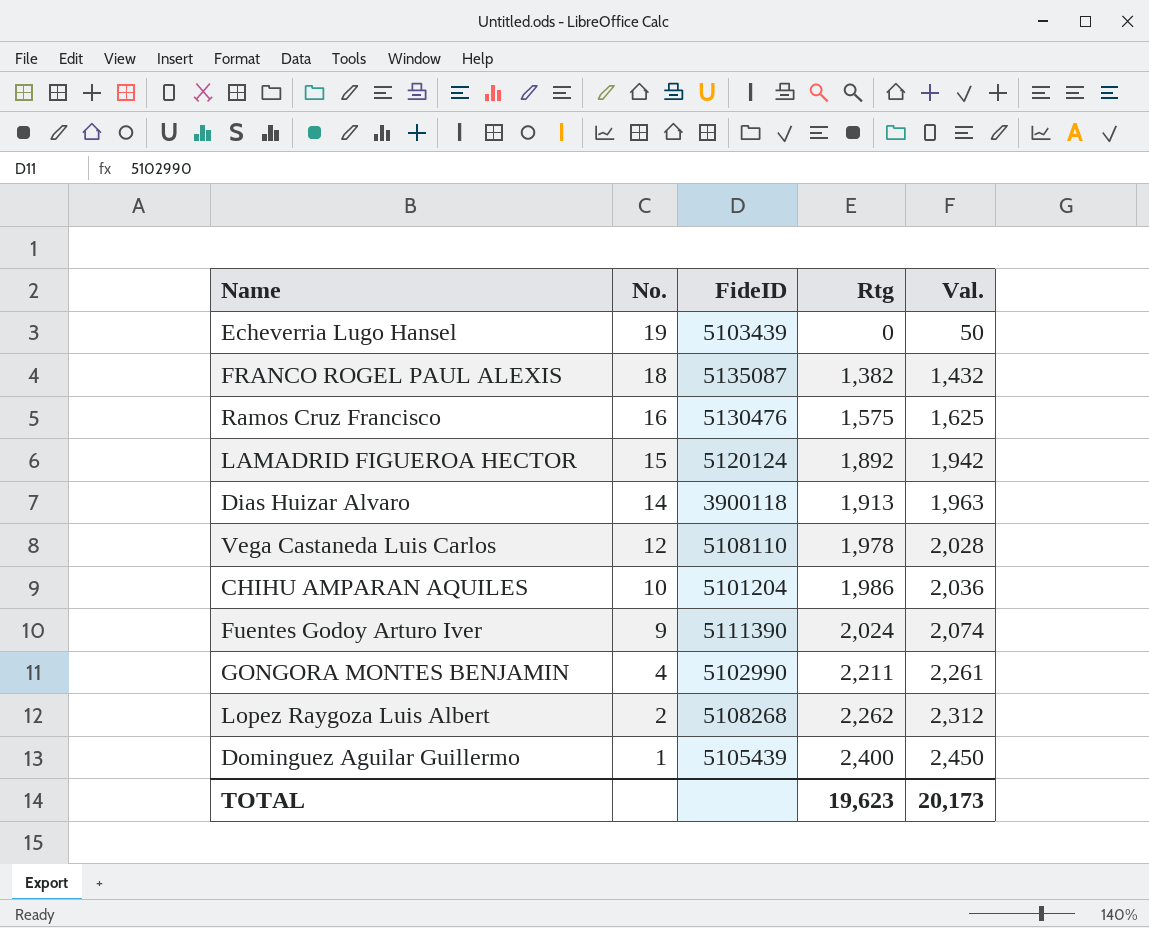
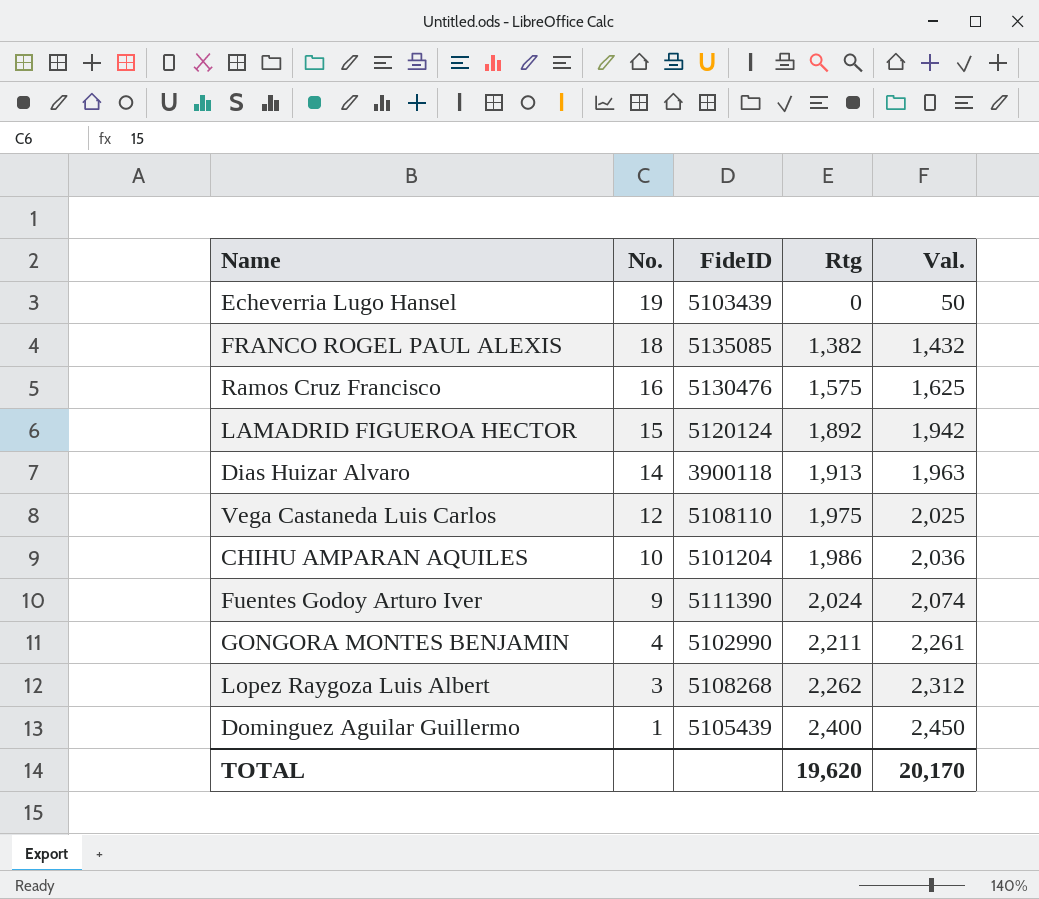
FRANCO ROGEL PAUL ALEXIS | FideID: 5135087 -> 5135085
Vega Castaneda Luis Carlos | Rtg: 1,978 -> 1,975
Vega Castaneda Luis Carlos | Val.: 2,028 -> 2,025
Lopez Raygoza Luis Albert | No.: 2 -> 3
TOTAL | Rtg: 19,623 -> 19,620
TOTAL | Val.: 20,173 -> 20,170

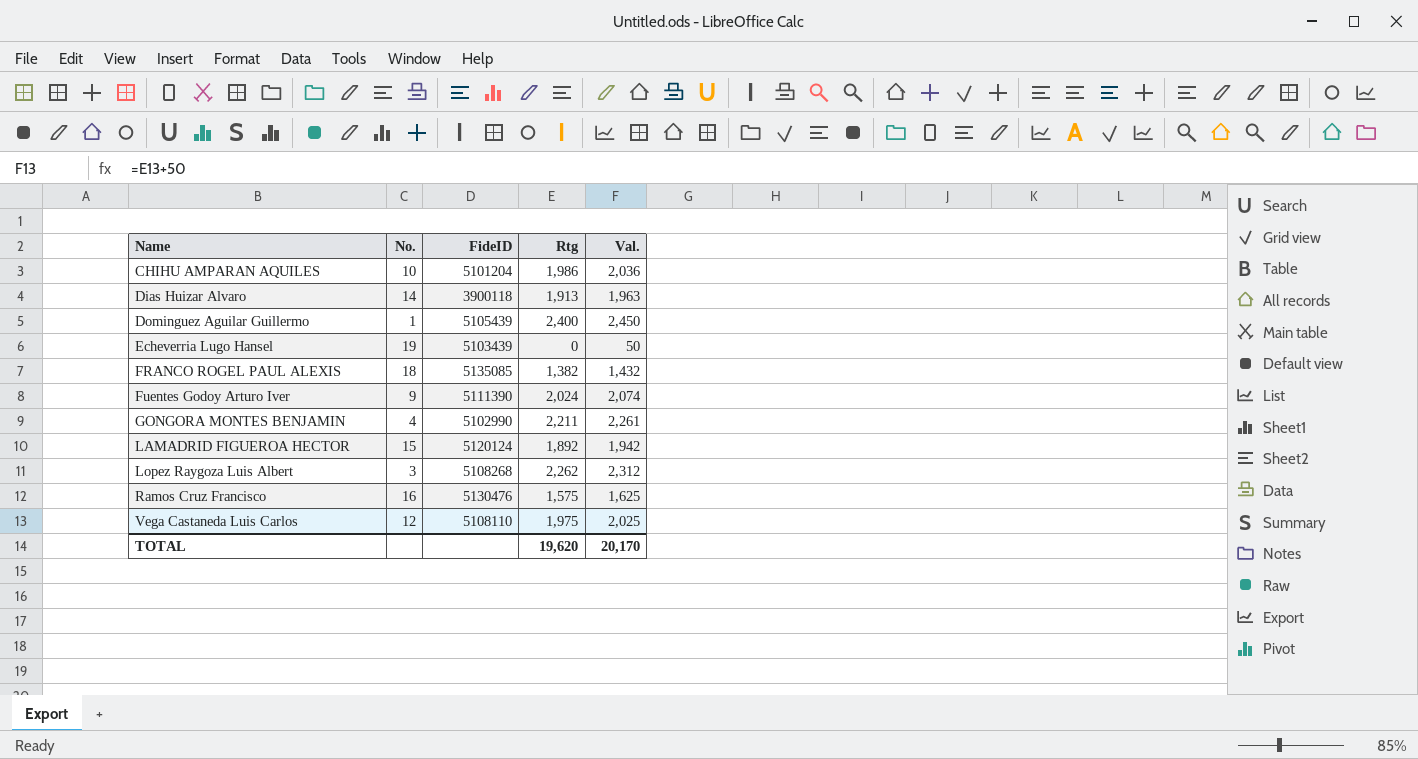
row order: No. descending -> Name ascending

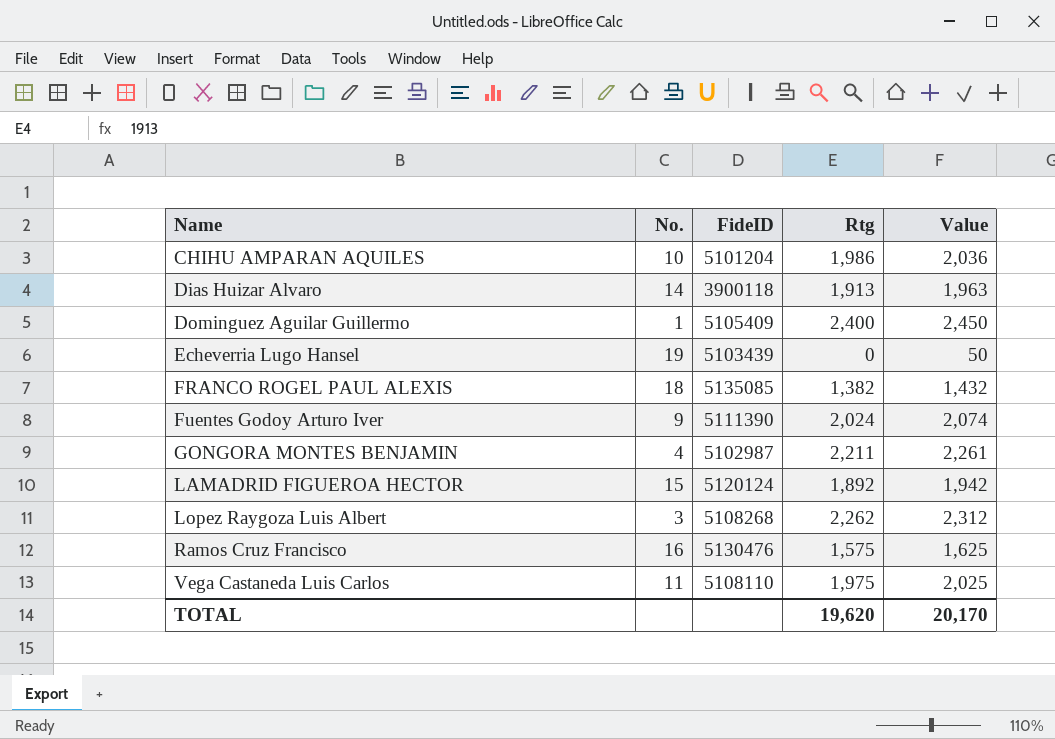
column name: Val. -> Value
Dominguez Aguilar Guillermo | FideID: 5105439 -> 5105409
GONGORA MONTES BENJAMIN | FideID: 5102990 -> 5102987
Vega Castaneda Luis Carlos | No.: 12 -> 11

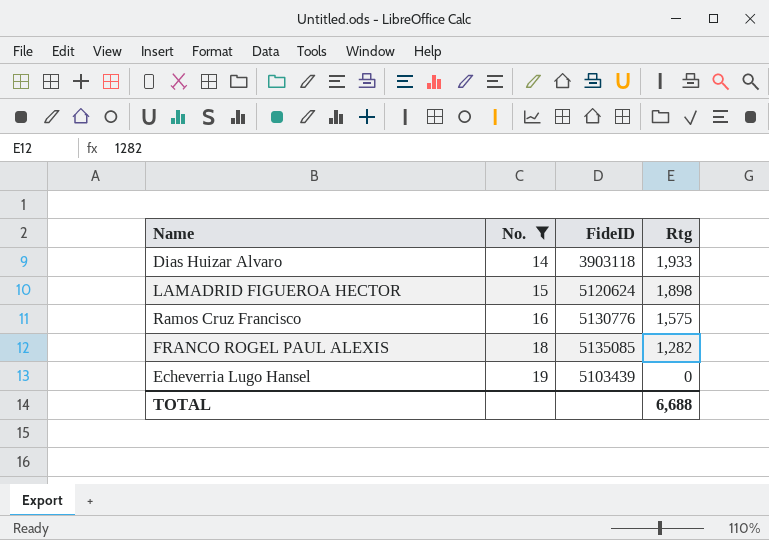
filter: none -> No. >= 14
row order: Name ascending -> No. ascending
column Value | formula: [Rtg] + 50 -> none
Dias Huizar Alvaro | FideID: 3900118 -> 3903118
Dias Huizar Alvaro | Rtg: 1,913 -> 1,933
LAMADRID FIGUEROA HECTOR | FideID: 5120124 -> 5120624
LAMADRID FIGUEROA HECTOR | Rtg: 1,892 -> 1,898
Ramos Cruz Francisco | FideID: 5130476 -> 5130776
FRANCO ROGEL PAUL ALEXIS | Rtg: 1,382 -> 1,282
TOTAL | Rtg: 19,620 -> 6,688

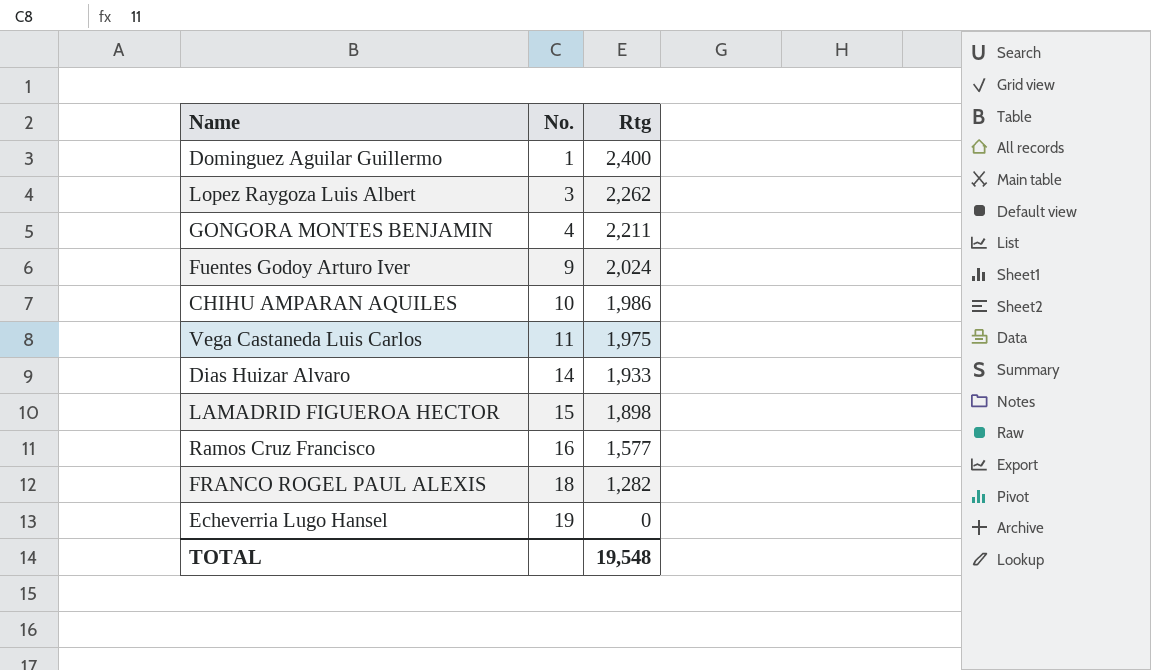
filter: No. >= 14 -> none
column FideID | position: 3 -> none
Ramos Cruz Francisco | Rtg: 1,575 -> 1,577
TOTAL | Rtg: 6,688 -> 19,548

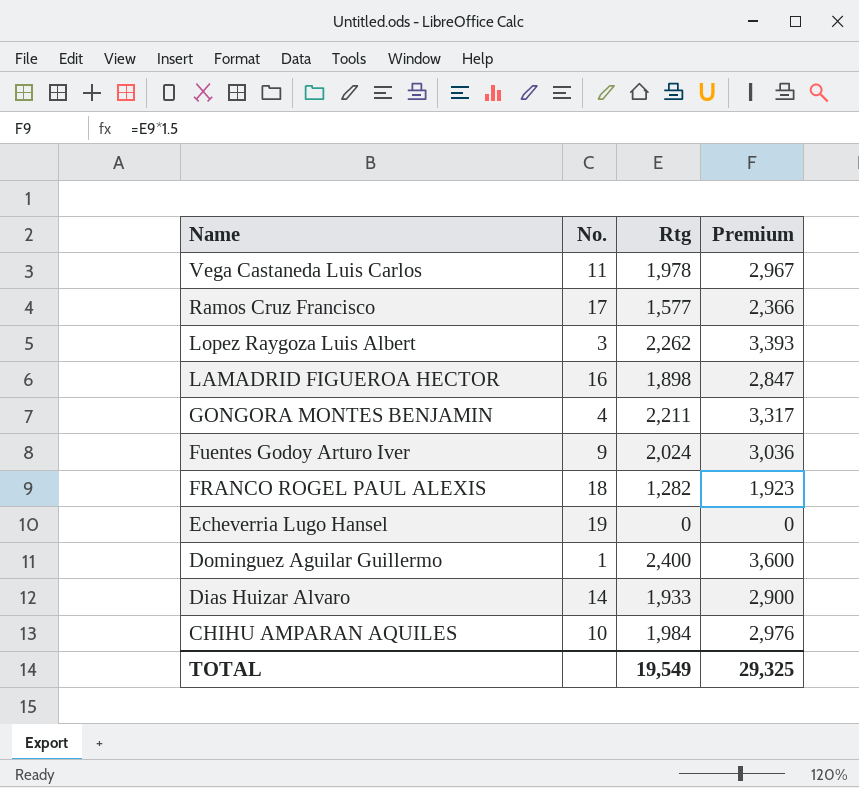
row order: No. ascending -> Name descending
column Premium | formula: none -> [Rtg] * 1.5
Vega Castaneda Luis Carlos | Rtg: 1,975 -> 1,978
Ramos Cruz Francisco | No.: 16 -> 17
LAMADRID FIGUEROA HECTOR | No.: 15 -> 16
CHIHU AMPARAN AQUILES | Rtg: 1,986 -> 1,984
TOTAL | Rtg: 19,548 -> 19,549

